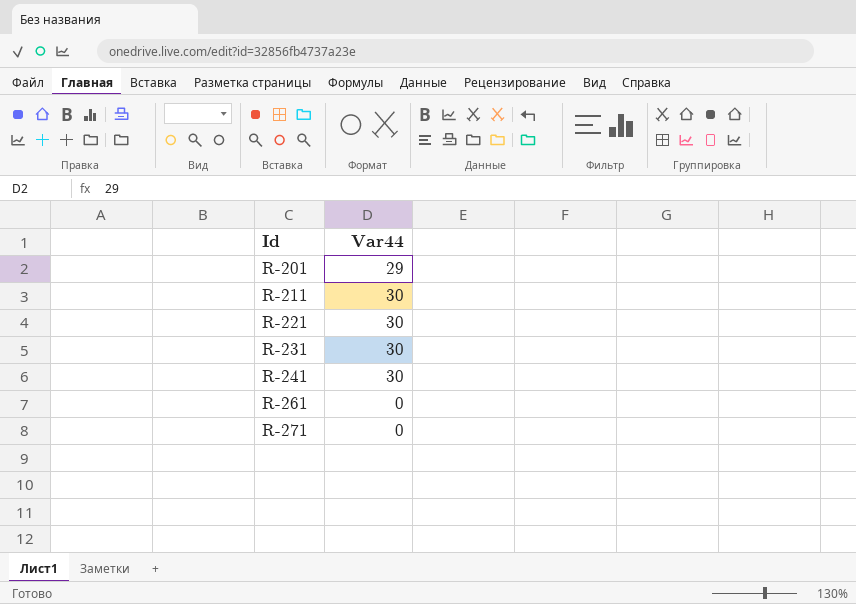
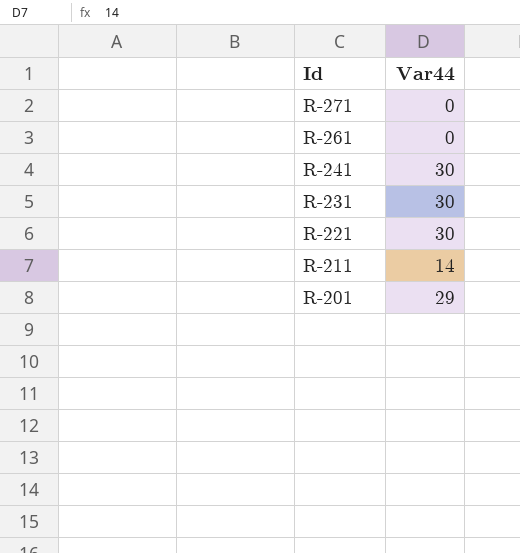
row order: Id ascending -> Id descending
R-211 | Var44: 30 -> 14

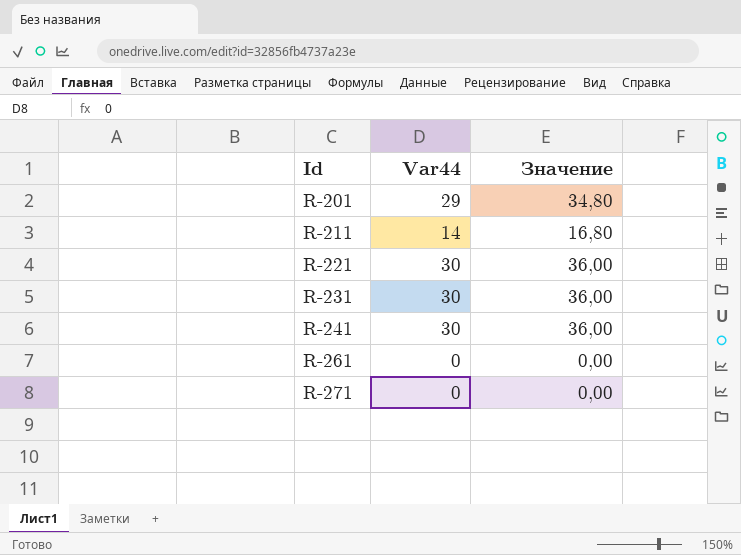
row order: Id descending -> Id ascending
column Значение | formula: none -> [Var44] * 1,2

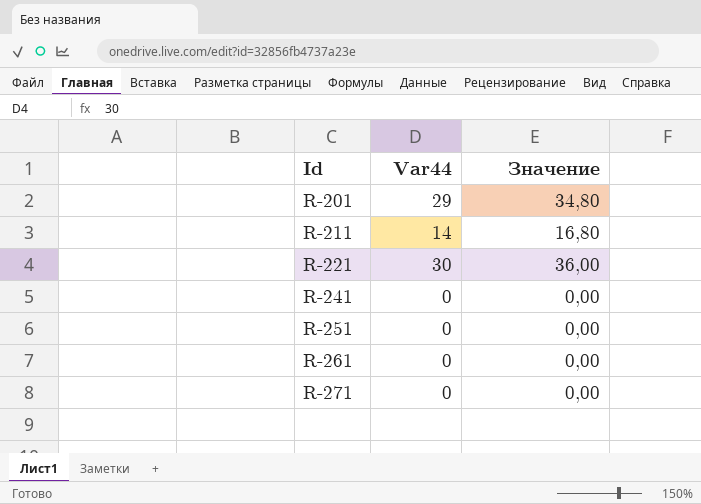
row R-231: 30 | 36,00 -> none
R-241 | Var44: 30 -> 0
R-241 | Значение: 36,00 -> 0,00
row R-251: none -> 0 | 0,00

